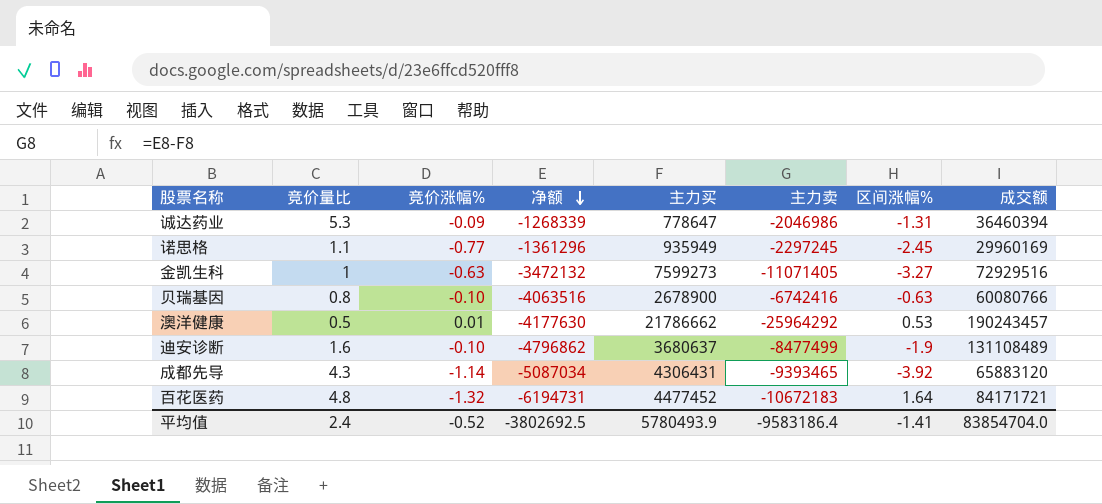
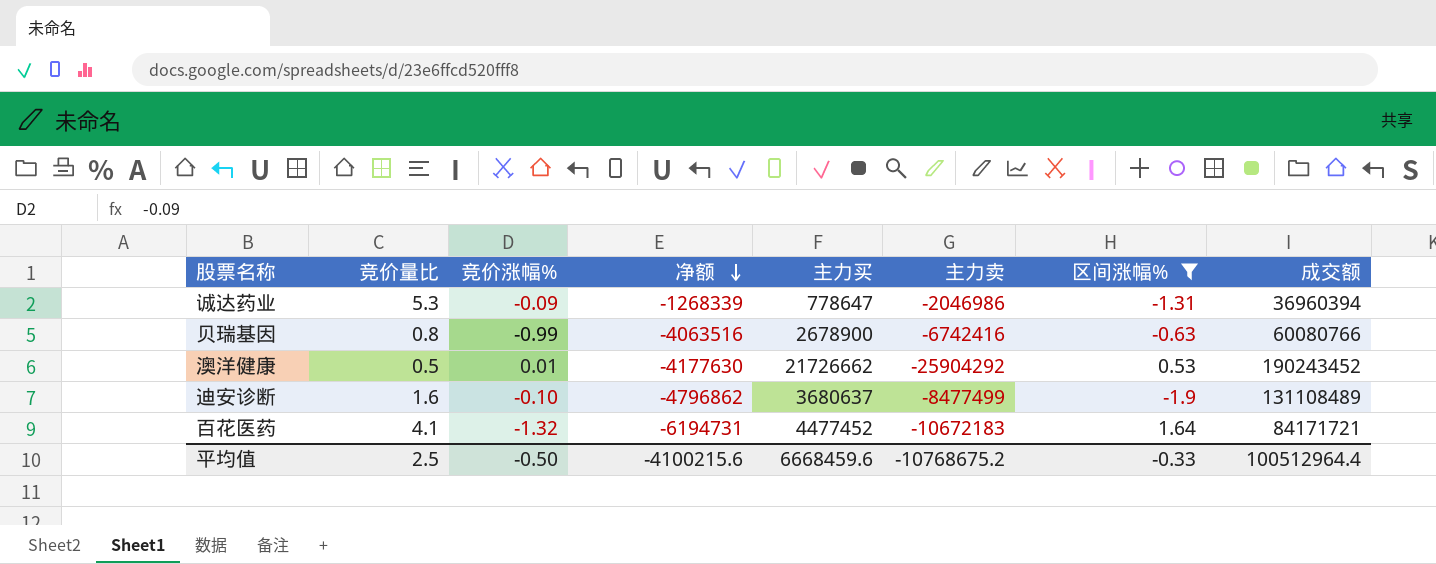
filter: none -> 区间涨幅% >= -1.9
诚达药业 | 成交额: 36460394 -> 36960394
贝瑞基因 | 竞价涨幅%: -0.10 -> -0.99
澳洋健康 | 主力买: 21786662 -> 21726662
澳洋健康 | 主力卖: -25964292 -> -25904292
澳洋健康 | 成交额: 190243457 -> 190243452
百花医药 | 竞价量比: 4.8 -> 4.1
平均值 | 竞价量比: 2.4 -> 2.5
平均值 | 竞价涨幅%: -0.52 -> -0.50
平均值 | 净额: -3802692.5 -> -4100215.6
平均值 | 主力买: 5780493.9 -> 6668459.6
平均值 | 主力卖: -9583186.4 -> -10768675.2
平均值 | 区间涨幅%: -1.41 -> -0.33
平均值 | 成交额: 83854704.0 -> 100512964.4

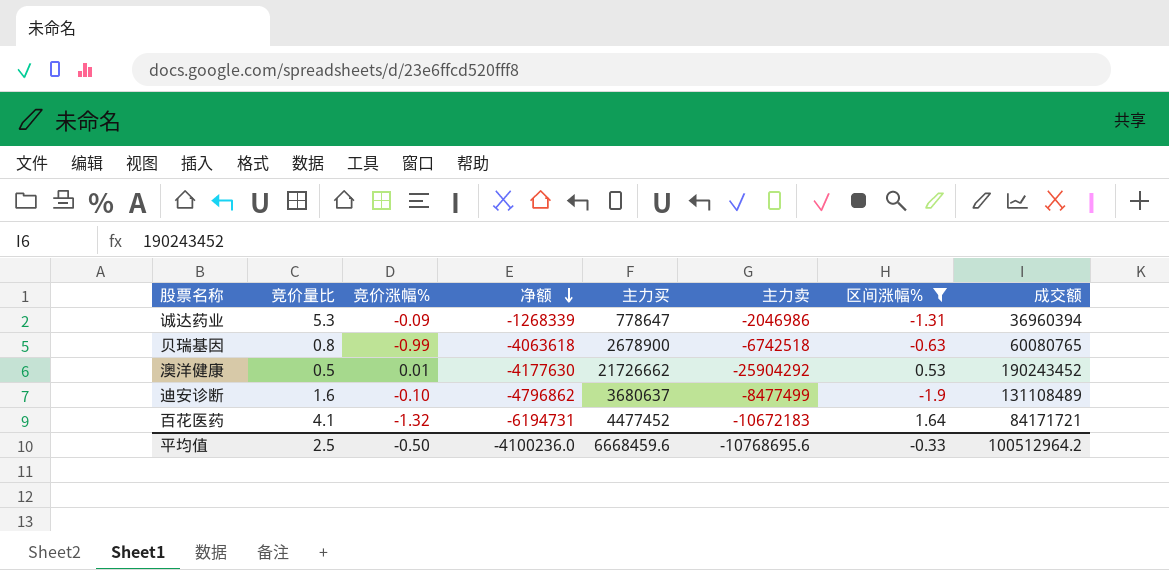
贝瑞基因 | 净额: -4063516 -> -4063618
贝瑞基因 | 主力卖: -6742416 -> -6742518
贝瑞基因 | 成交额: 60080766 -> 60080765
平均值 | 净额: -4100215.6 -> -4100236.0
平均值 | 主力卖: -10768675.2 -> -10768695.6
平均值 | 成交额: 100512964.4 -> 100512964.2

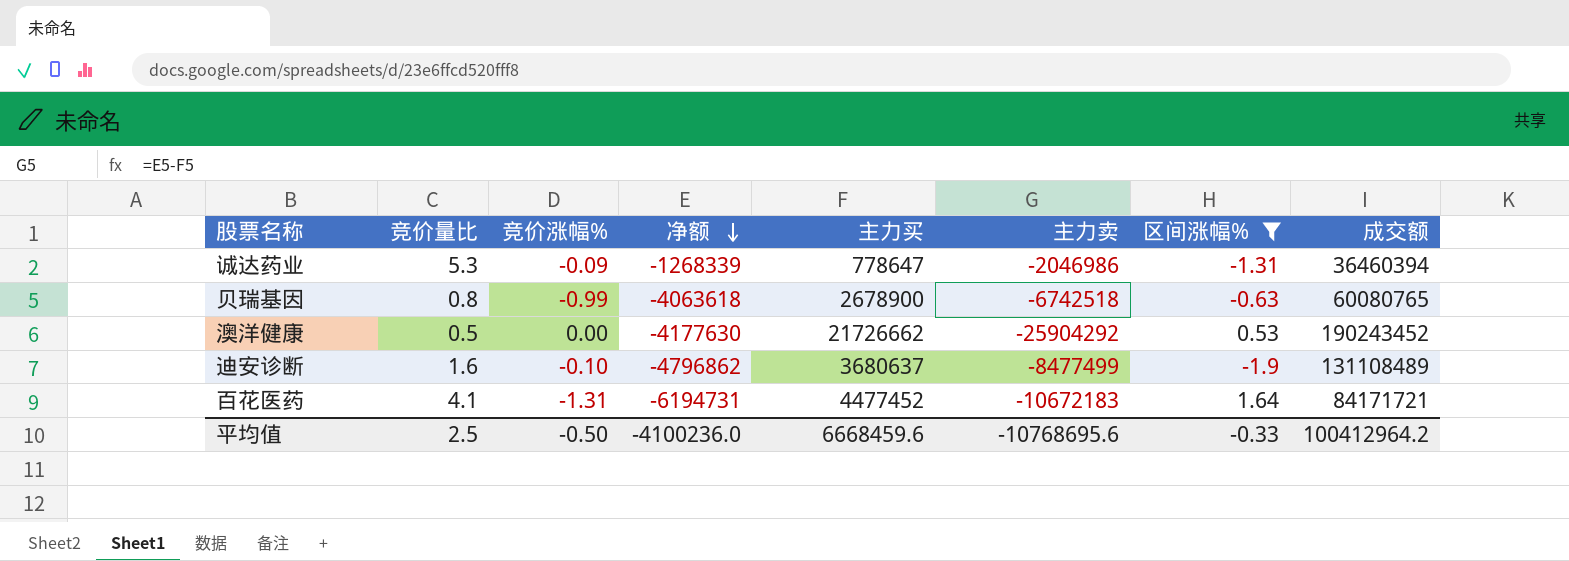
诚达药业 | 成交额: 36960394 -> 36460394
澳洋健康 | 竞价涨幅%: 0.01 -> 0.00
百花医药 | 竞价涨幅%: -1.32 -> -1.31
平均值 | 成交额: 100512964.2 -> 100412964.2

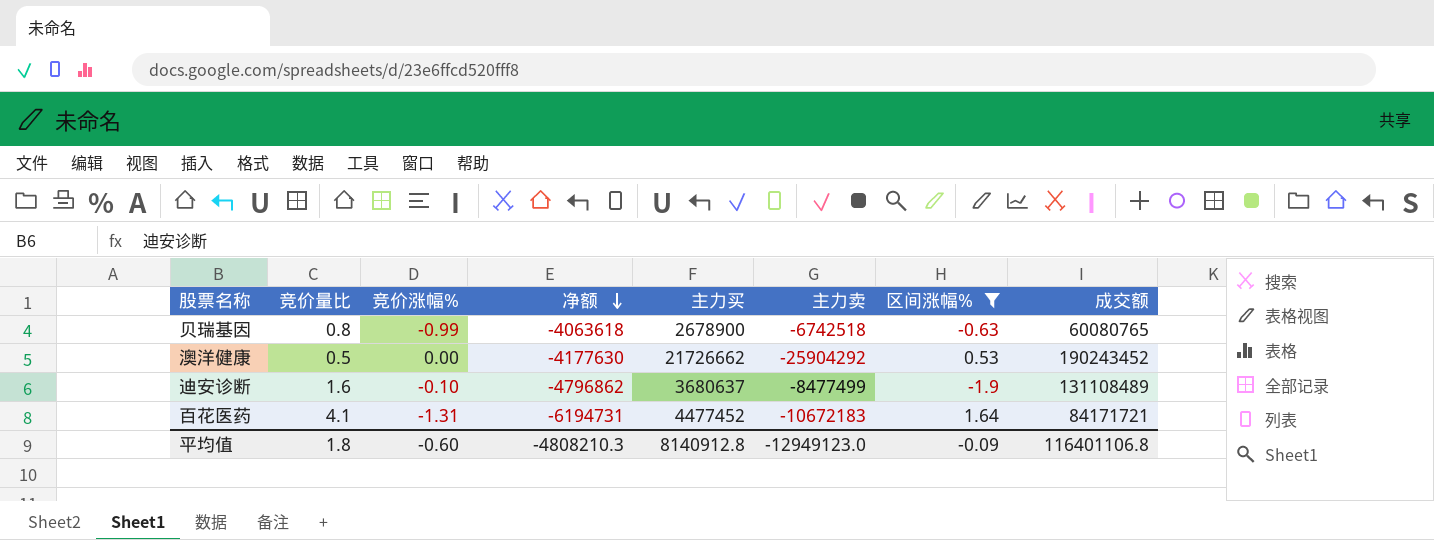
row 诚达药业: 5.3 | -0.09 | -1268339 | 778647 | -2046986 | -1.31 | 36460394 -> none
平均值 | 竞价量比: 2.5 -> 1.8
平均值 | 竞价涨幅%: -0.50 -> -0.60
平均值 | 净额: -4100236.0 -> -4808210.3
平均值 | 主力买: 6668459.6 -> 8140912.8
平均值 | 主力卖: -10768695.6 -> -12949123.0
平均值 | 区间涨幅%: -0.33 -> -0.09
平均值 | 成交额: 100412964.2 -> 116401106.8

